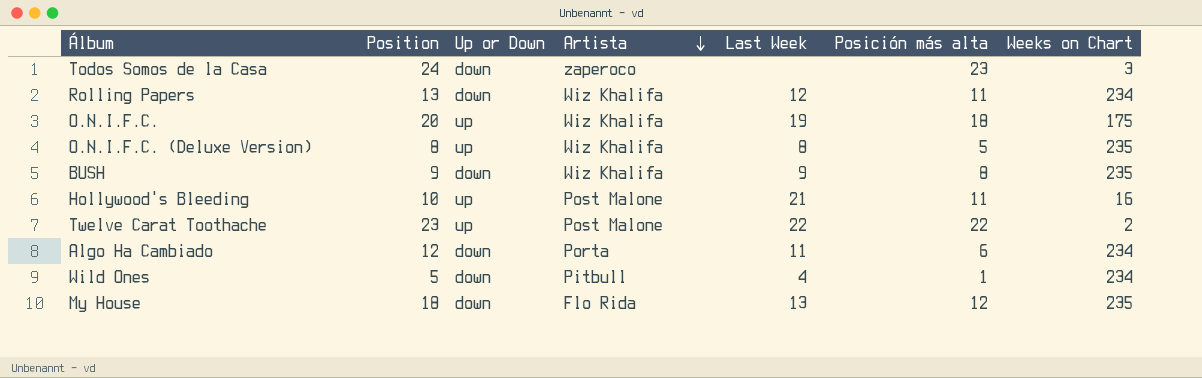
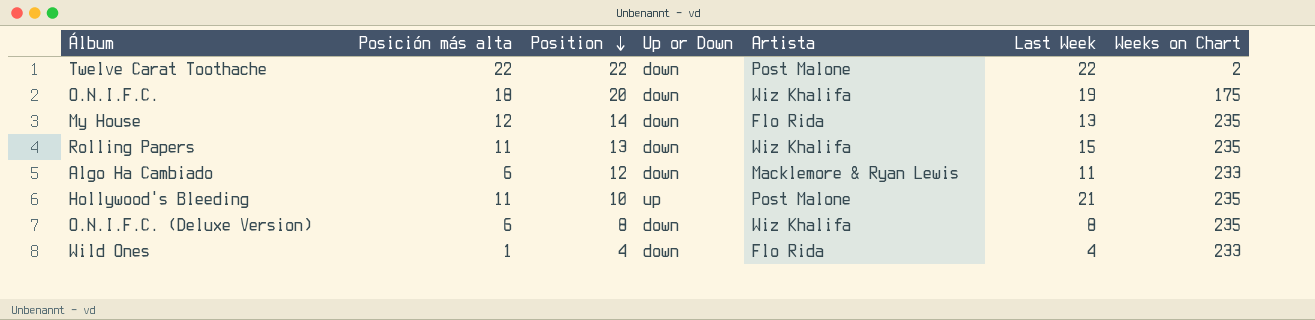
row order: Artista descending -> Position descending
column Posición más alta | position: 6 -> 2
row Todos Somos de la Casa: 24 | down | zaperoco | none | 23 | 3 -> none
row BUSH: 9 | down | Wiz Khalifa | 9 | 8 | 235 -> none
Twelve Carat Toothache | Position: 23 -> 22
Twelve Carat Toothache | Up or Down: up -> down
O.N.I.F.C. | Up or Down: up -> down
My House | Position: 18 -> 14
Rolling Papers | Last Week: 12 -> 15
Rolling Papers | Weeks on Chart: 234 -> 235
Algo Ha Cambiado | Artista: Porta -> Macklemore & Ryan Lewis
Algo Ha Cambiado | Weeks on Chart: 234 -> 233
Hollywood's Bleeding | Weeks on Chart: 16 -> 235
O.N.I.F.C. (Deluxe Version) | Posición más alta: 5 -> 6
O.N.I.F.C. (Deluxe Version) | Up or Down: up -> down
Wild Ones | Position: 5 -> 4
Wild Ones | Artista: Pitbull -> Flo Rida
Wild Ones | Weeks on Chart: 234 -> 233

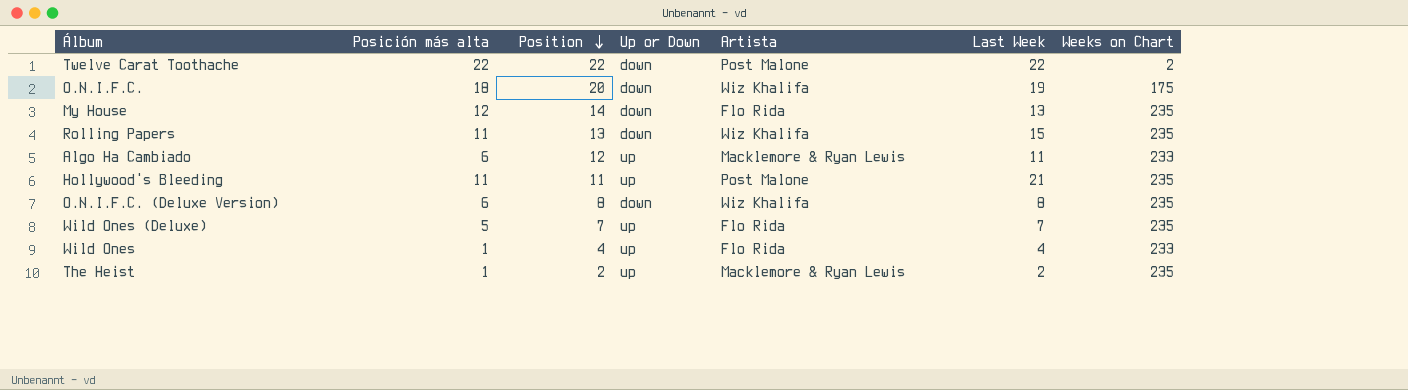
Algo Ha Cambiado | Up or Down: down -> up
Hollywood's Bleeding | Position: 10 -> 11
row Wild Ones (Deluxe): none -> 5 | 7 | up | Flo Rida | 7 | 235
Wild Ones | Up or Down: down -> up
row The Heist: none -> 1 | 2 | up | Macklemore & Ryan Lewis | 2 | 235

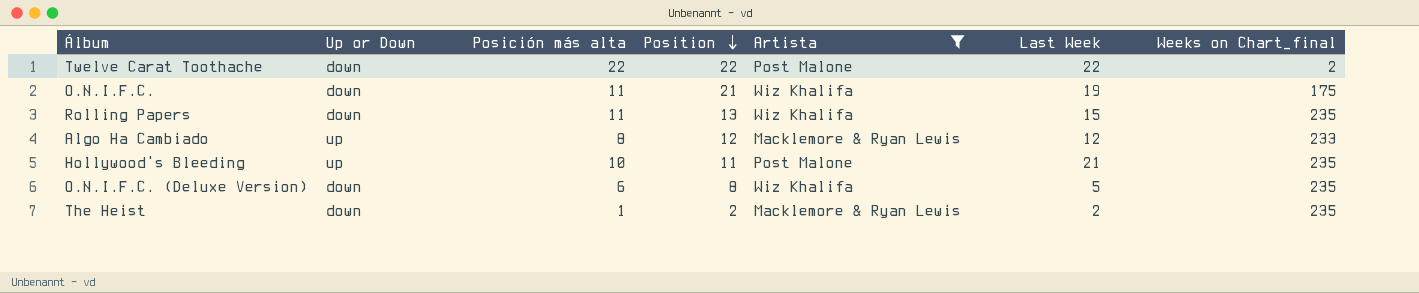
filter: none -> Artista != Flo Rida
column Up or Down | position: 4 -> 2
column name: Weeks on Chart -> Weeks on Chart_final
O.N.I.F.C. | Posición más alta: 18 -> 11
O.N.I.F.C. | Position: 20 -> 21
Algo Ha Cambiado | Posición más alta: 6 -> 8
Algo Ha Cambiado | Last Week: 11 -> 12
Hollywood's Bleeding | Posición más alta: 11 -> 10
O.N.I.F.C. (Deluxe Version) | Last Week: 8 -> 5
The Heist | Up or Down: up -> down

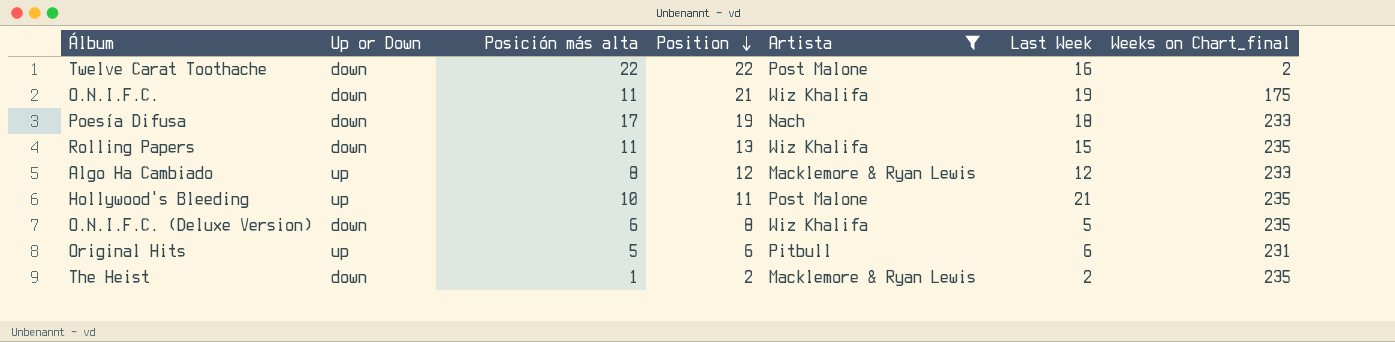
Twelve Carat Toothache | Last Week: 22 -> 16
row Poesía Difusa: none -> down | 17 | 19 | Nach | 18 | 233
row Original Hits: none -> up | 5 | 6 | Pitbull | 6 | 231

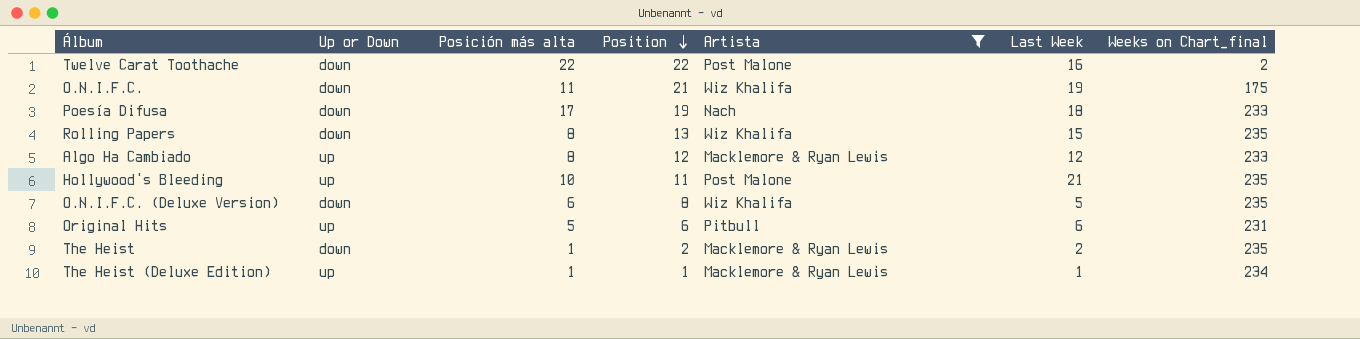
Rolling Papers | Posición más alta: 11 -> 8
row The Heist (Deluxe Edition): none -> up | 1 | 1 | Macklemore & Ryan Lewis | 1 | 234

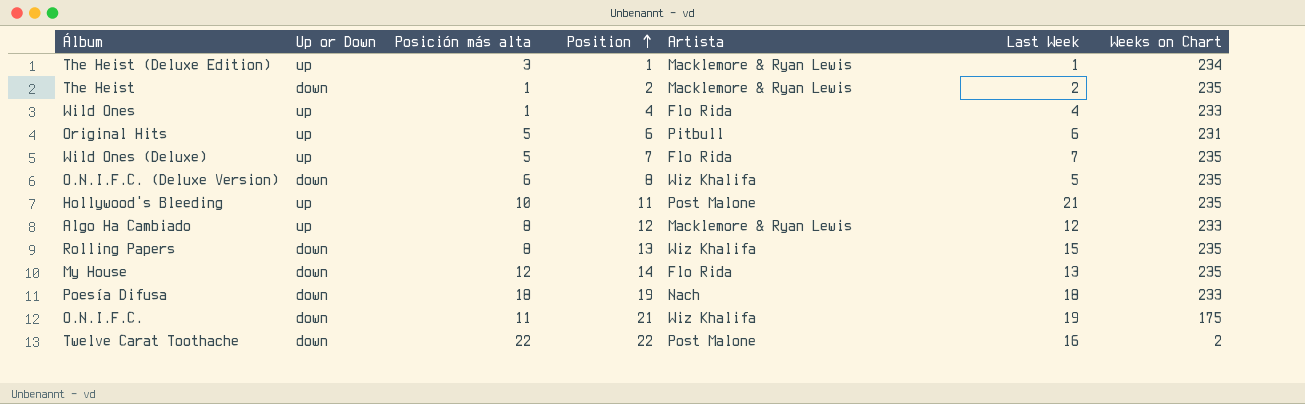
filter: Artista != Flo Rida -> none
row order: Position descending -> Position ascending
column name: Weeks on Chart_final -> Weeks on Chart
The Heist (Deluxe Edition) | Posición más alta: 1 -> 3
Poesía Difusa | Posición más alta: 17 -> 18

